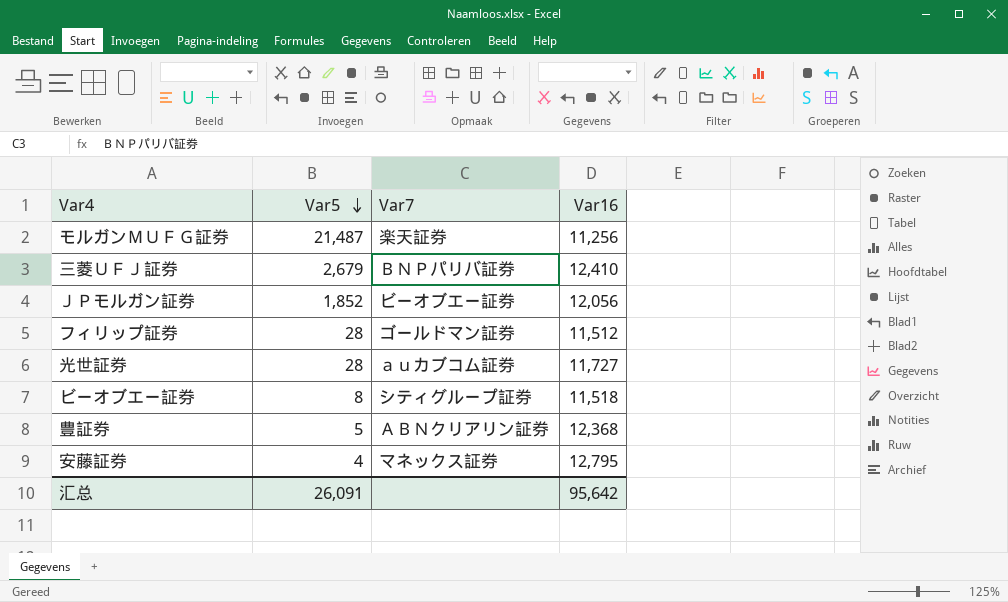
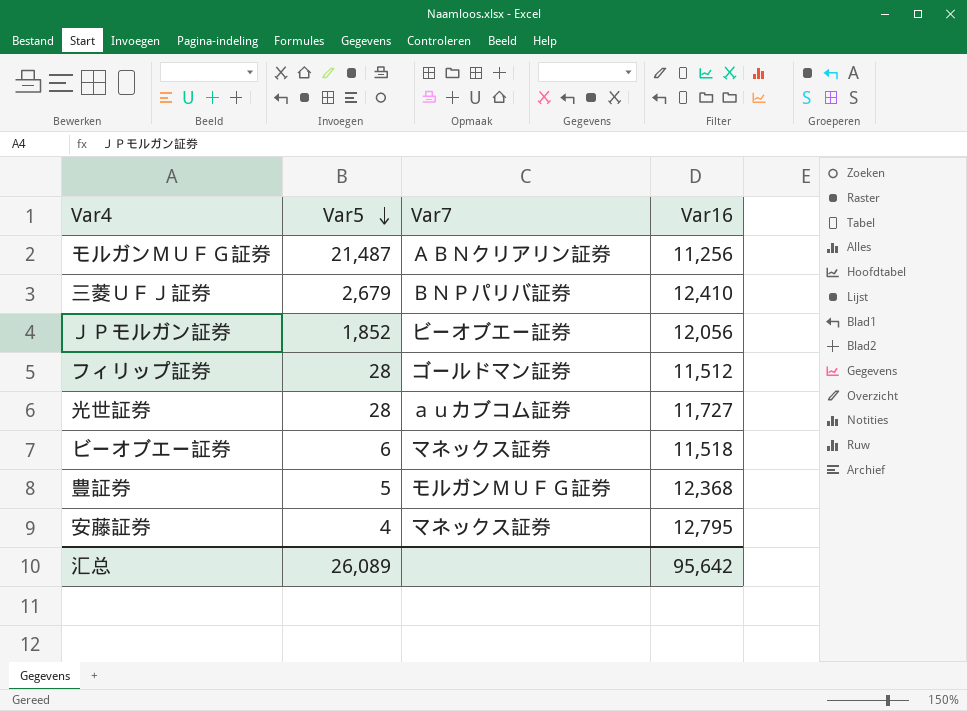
モルガンＭＵＦＧ証券 | Var7: 楽天証券 -> ＡＢＮクリアリン証券
ビーオブエー証券 | Var5: 8 -> 6
ビーオブエー証券 | Var7: シティグループ証券 -> マネックス証券
豊証券 | Var7: ＡＢＮクリアリン証券 -> モルガンＭＵＦＧ証券
汇总 | Var5: 26,091 -> 26,089

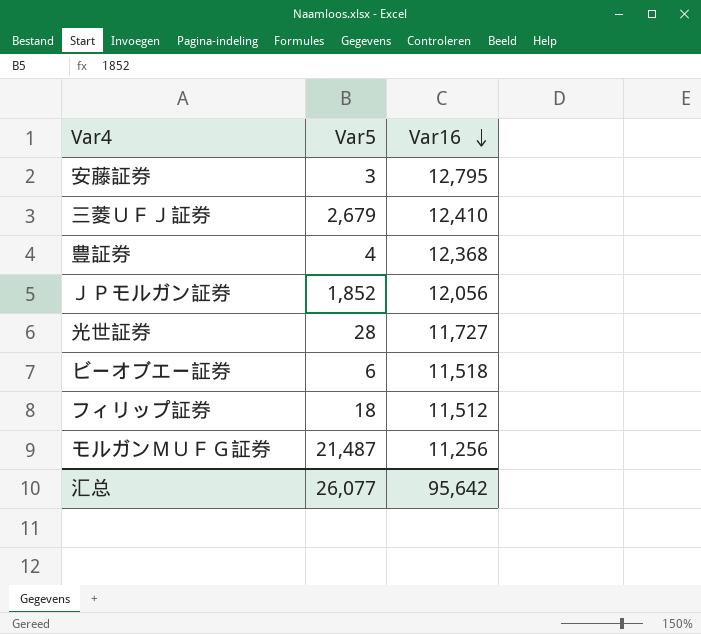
row order: Var5 descending -> Var16 descending
column Var7 | position: 3 -> none
安藤証券 | Var5: 4 -> 3
豊証券 | Var5: 5 -> 4
フィリップ証券 | Var5: 28 -> 18
汇总 | Var5: 26,089 -> 26,077

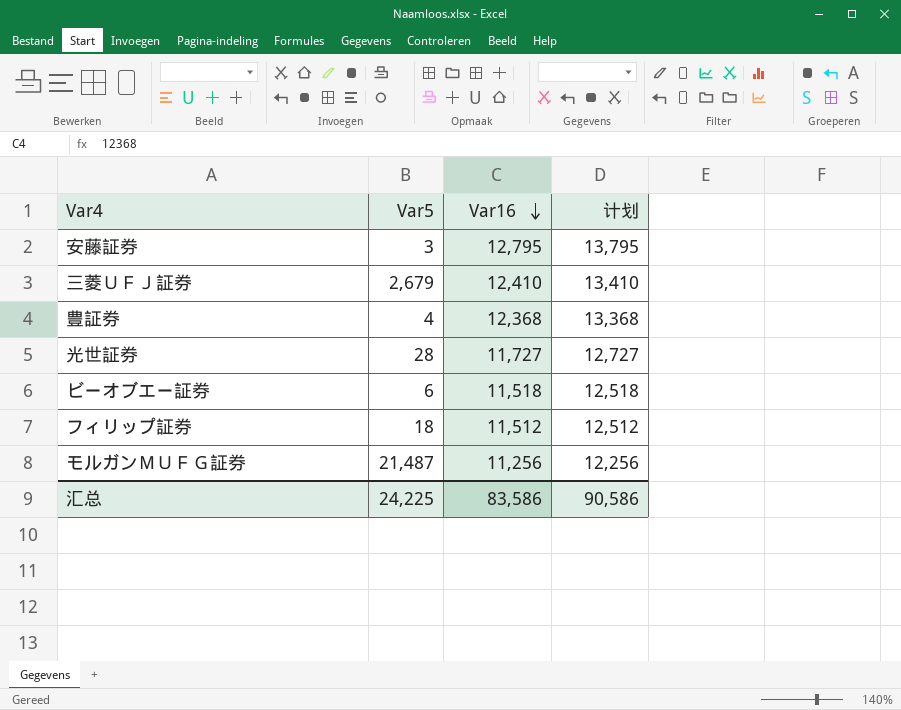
column 计划 | formula: none -> [Var16] + 1000
row ＪＰモルガン証券: 1,852 | 12,056 -> none
汇总 | Var5: 26,077 -> 24,225
汇总 | Var16: 95,642 -> 83,586

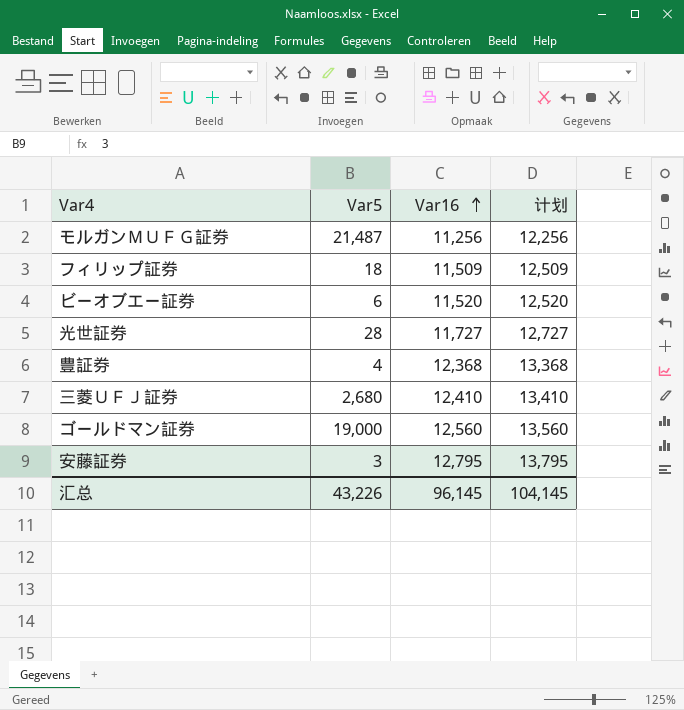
row order: Var16 descending -> Var16 ascending
フィリップ証券 | Var16: 11,512 -> 11,509
フィリップ証券 | 计划: 12,512 -> 12,509
ビーオブエー証券 | Var16: 11,518 -> 11,520
ビーオブエー証券 | 计划: 12,518 -> 12,520
三菱ＵＦＪ証券 | Var5: 2,679 -> 2,680
row ゴールドマン証券: none -> 19,000 | 12,560 | 13,560
汇总 | Var5: 24,225 -> 43,226
汇总 | Var16: 83,586 -> 96,145
汇总 | 计划: 90,586 -> 104,145

